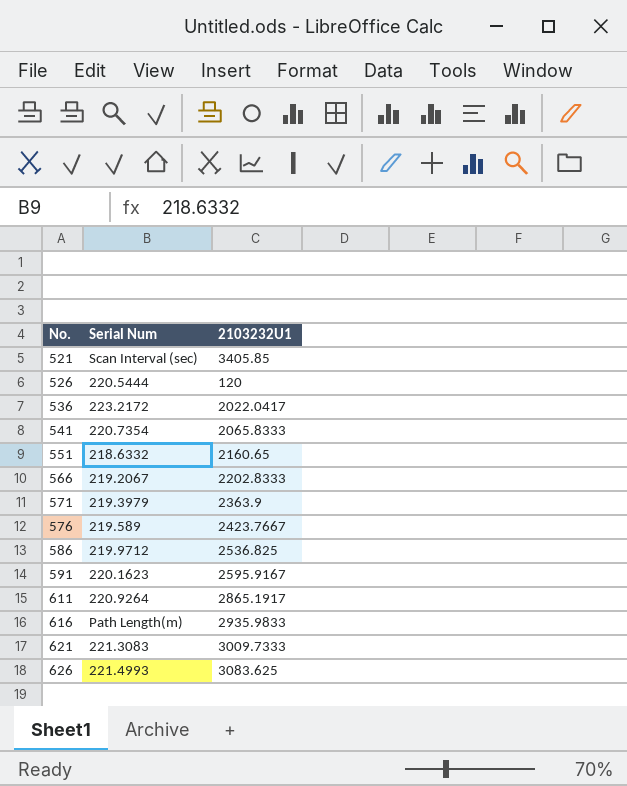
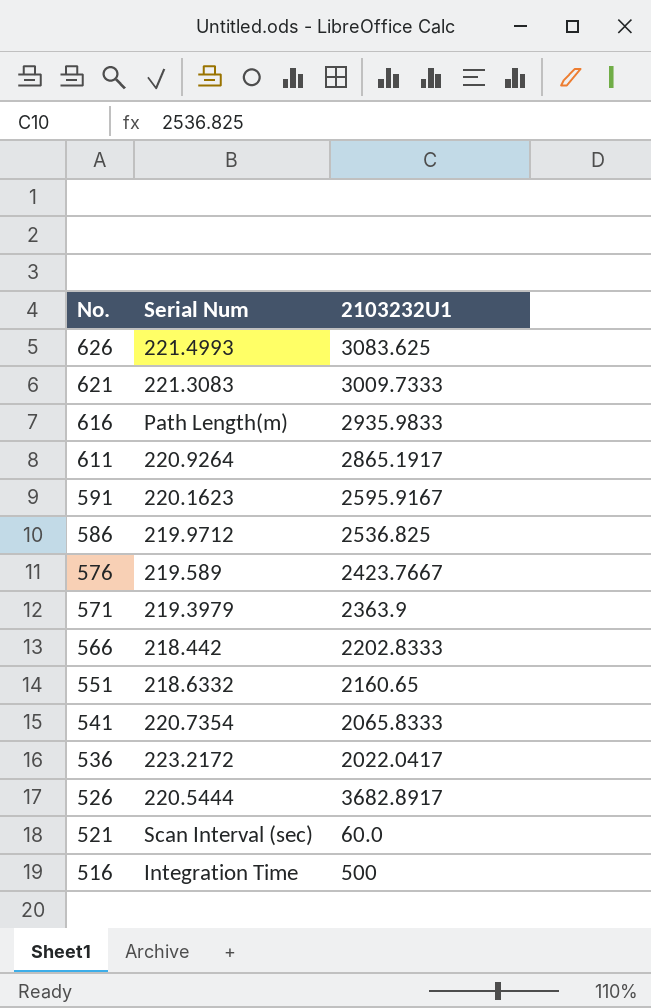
row order: No. ascending -> No. descending
566 | Serial Num: 219.2067 -> 218.442
526 | 2103232U1: 120 -> 3682.8917
521 | 2103232U1: 3405.85 -> 60.0
row 516: none -> Integration Time | 500

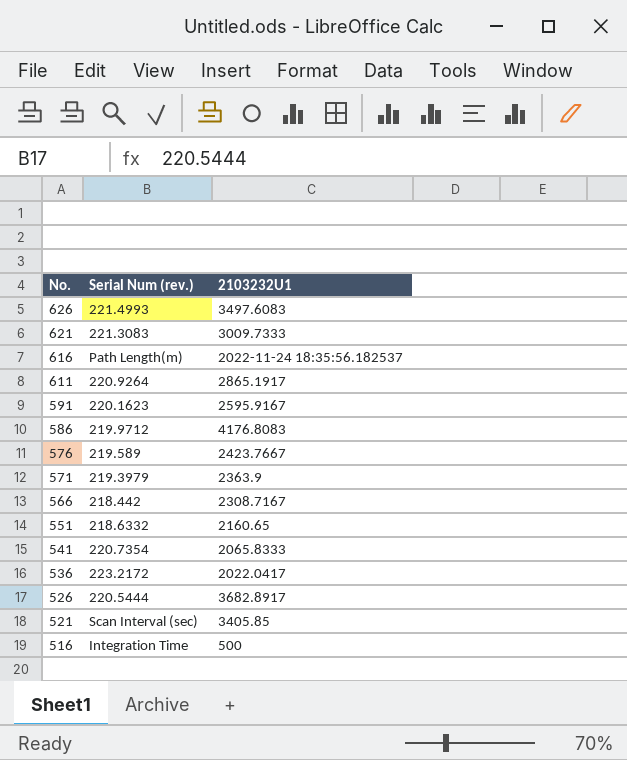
column name: Serial Num -> Serial Num (rev.)
626 | 2103232U1: 3083.625 -> 3497.6083
616 | 2103232U1: 2935.9833 -> 2022-11-24 18:35:56.182537
586 | 2103232U1: 2536.825 -> 4176.8083
566 | 2103232U1: 2202.8333 -> 2308.7167
521 | 2103232U1: 60.0 -> 3405.85

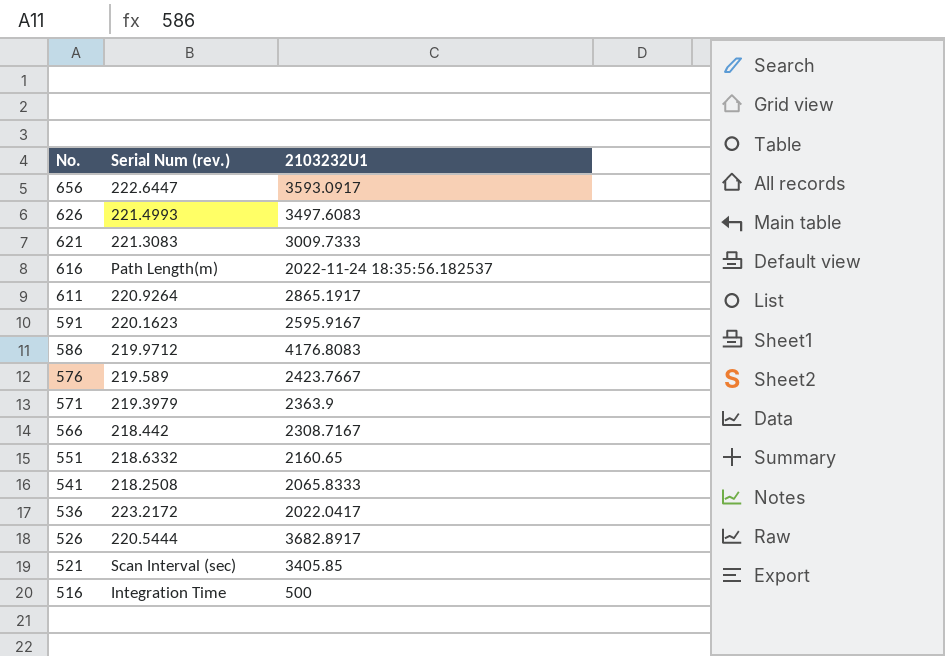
row 656: none -> 222.6447 | 3593.0917
541 | Serial Num (rev.): 220.7354 -> 218.2508

